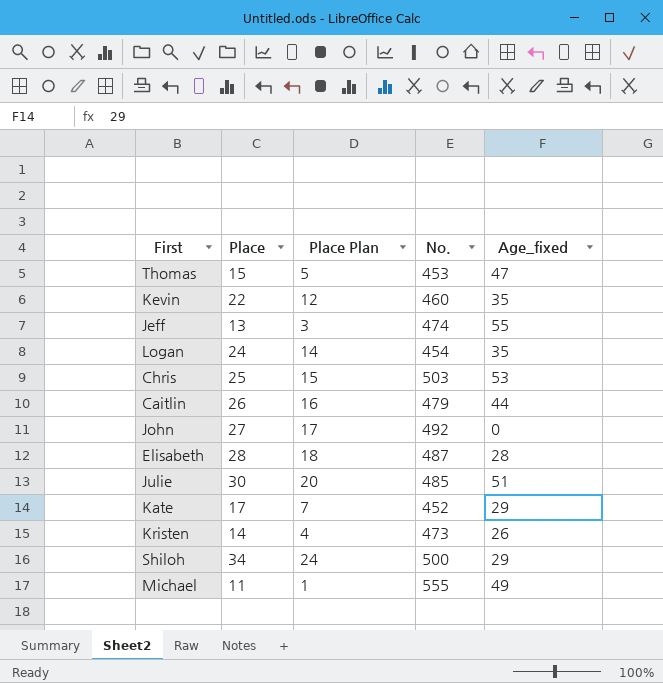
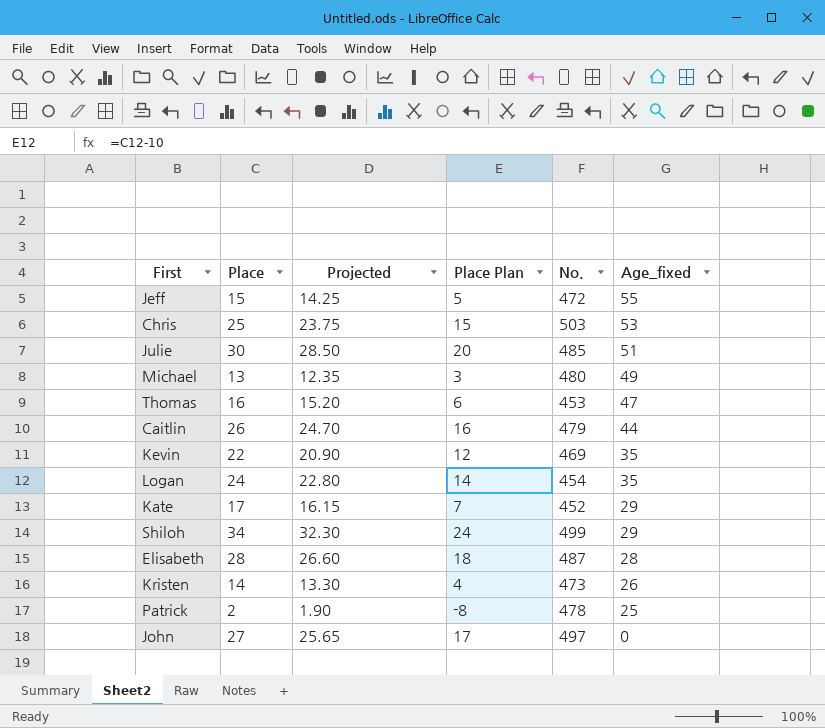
row order: none -> Age_fixed descending
column Projected | formula: none -> [Place] * 0.95
Jeff | Place: 13 -> 15
Jeff | Place Plan: 3 -> 5
Jeff | No.: 474 -> 472
Michael | Place: 11 -> 13
Michael | Place Plan: 1 -> 3
Michael | No.: 555 -> 480
Thomas | Place: 15 -> 16
Thomas | Place Plan: 5 -> 6
Kevin | No.: 460 -> 469
Shiloh | No.: 500 -> 499
row Patrick: none -> 2 | 1.90 | -8 | 478 | 25
John | No.: 492 -> 497

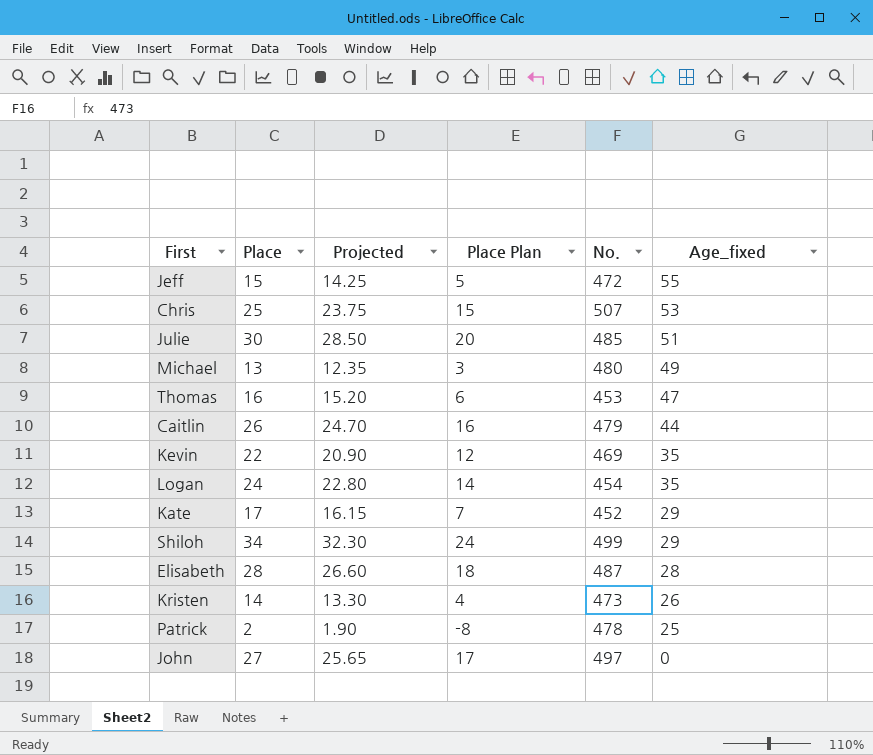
Chris | No.: 503 -> 507

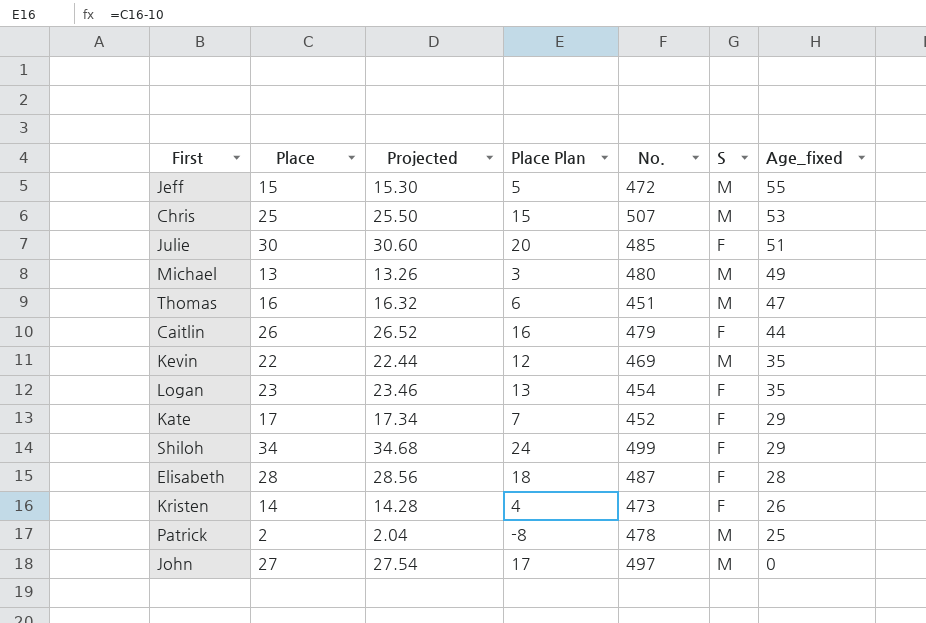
column Projected | formula: [Place] * 0.95 -> [Place] * 1.02
column S | position: none -> 6
Thomas | No.: 453 -> 451
Logan | Place: 24 -> 23
Logan | Place Plan: 14 -> 13

